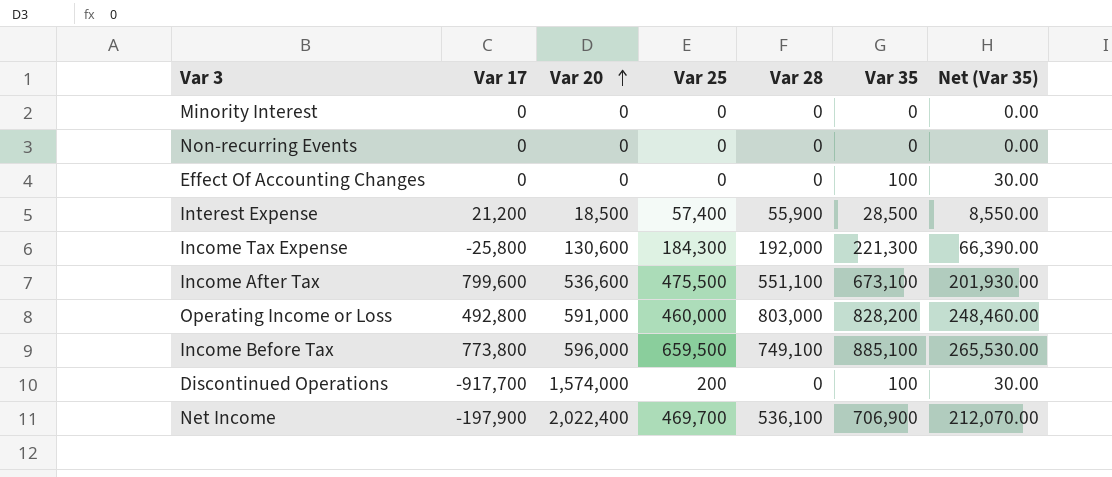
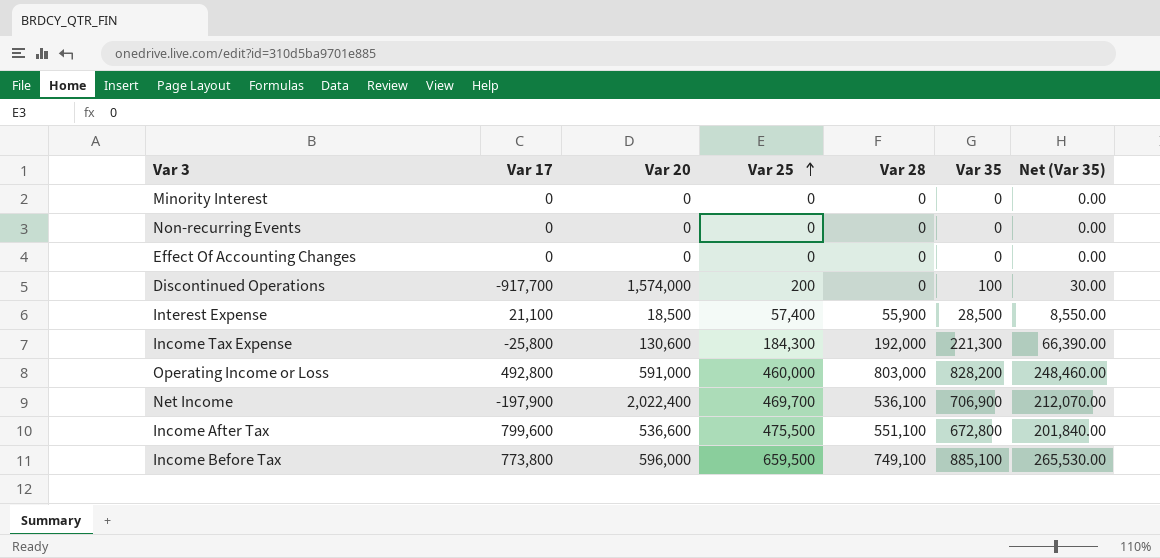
row order: Var 20 ascending -> Var 25 ascending
Effect Of Accounting Changes | Var 35: 100 -> 0
Effect Of Accounting Changes | Net (Var 35): 30.00 -> 0.00
Interest Expense | Var 17: 21,200 -> 21,100
Income After Tax | Var 35: 673,100 -> 672,800
Income After Tax | Net (Var 35): 201,930.00 -> 201,840.00

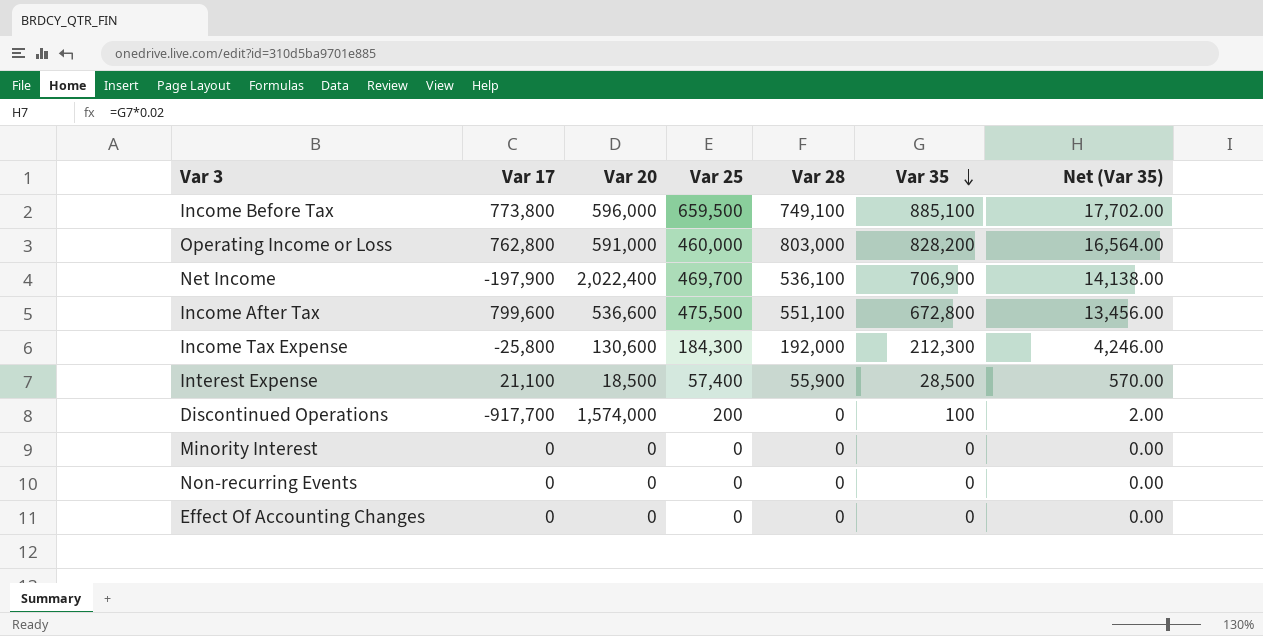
row order: Var 25 ascending -> Var 35 descending
column Net (Var 35) | formula: [Var 35] * 0.3 -> [Var 35] * 0.02
Operating Income or Loss | Var 17: 492,800 -> 762,800
Income Tax Expense | Var 35: 221,300 -> 212,300

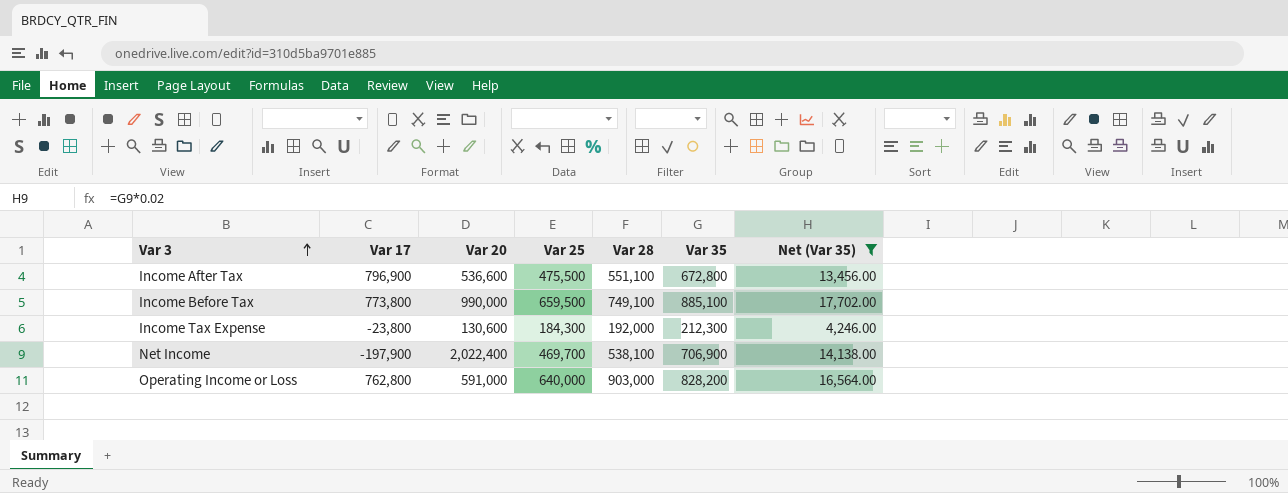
filter: none -> Net (Var 35) >= 4,246.00
row order: Var 35 descending -> Var 3 ascending
Income After Tax | Var 17: 799,600 -> 796,900
Income Before Tax | Var 20: 596,000 -> 990,000
Income Tax Expense | Var 17: -25,800 -> -23,800
Net Income | Var 28: 536,100 -> 538,100
Operating Income or Loss | Var 25: 460,000 -> 640,000
Operating Income or Loss | Var 28: 803,000 -> 903,000

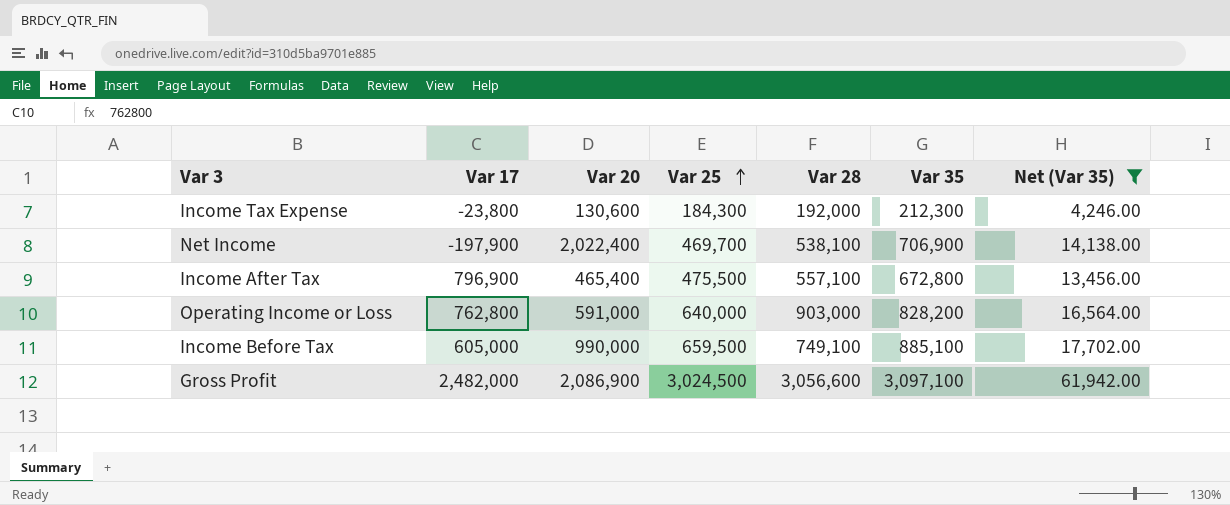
row order: Var 3 ascending -> Var 25 ascending
Income After Tax | Var 20: 536,600 -> 465,400
Income After Tax | Var 28: 551,100 -> 557,100
Income Before Tax | Var 17: 773,800 -> 605,000
row Gross Profit: none -> 2,482,000 | 2,086,900 | 3,024,500 | 3,056,600 | 3,097,100 | 61,942.00

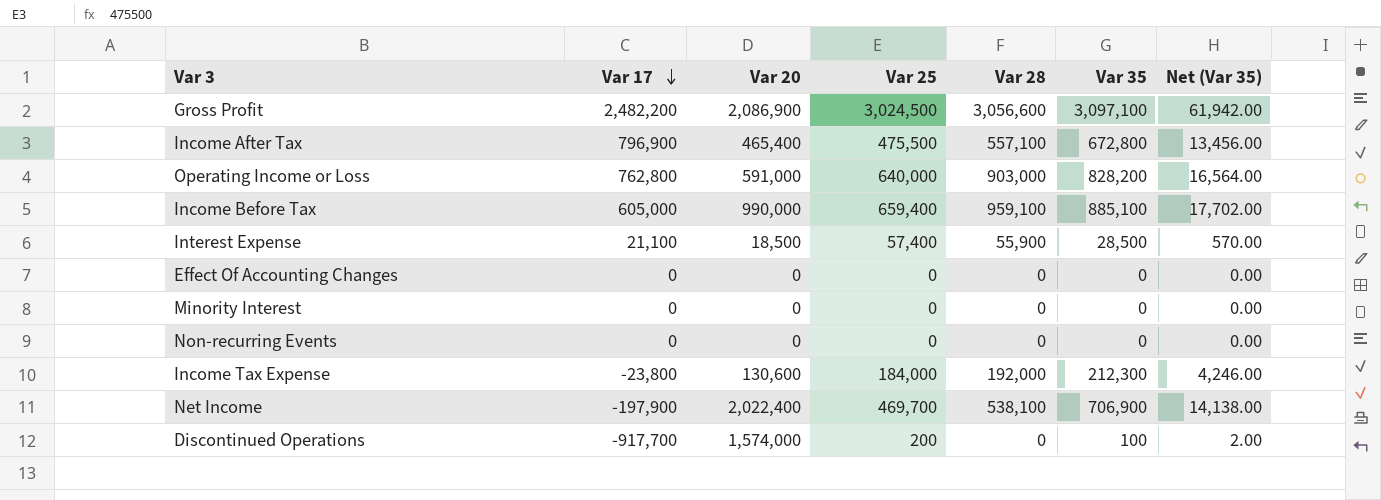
filter: Net (Var 35) >= 4,246.00 -> none
row order: Var 25 ascending -> Var 17 descending
Gross Profit | Var 17: 2,482,000 -> 2,482,200
Income Before Tax | Var 25: 659,500 -> 659,400
Income Before Tax | Var 28: 749,100 -> 959,100
Income Tax Expense | Var 25: 184,300 -> 184,000

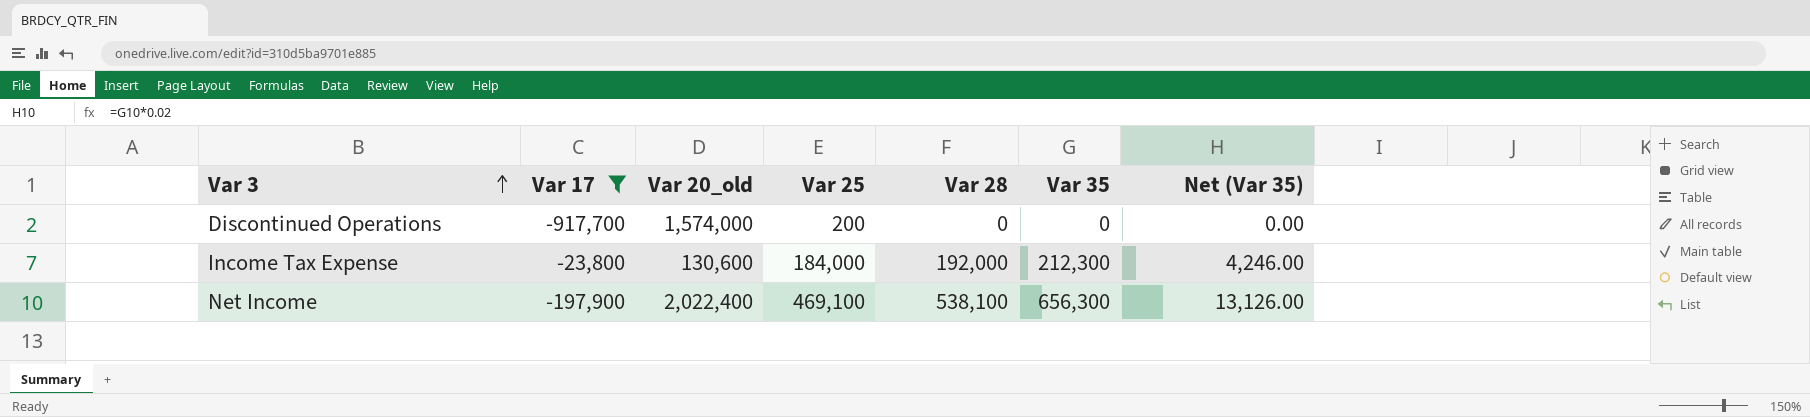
filter: none -> Var 17 <= -23,800
row order: Var 17 descending -> Var 3 ascending
column name: Var 20 -> Var 20_old
Discontinued Operations | Var 35: 100 -> 0
Discontinued Operations | Net (Var 35): 2.00 -> 0.00
Net Income | Var 25: 469,700 -> 469,100
Net Income | Var 35: 706,900 -> 656,300
Net Income | Net (Var 35): 14,138.00 -> 13,126.00

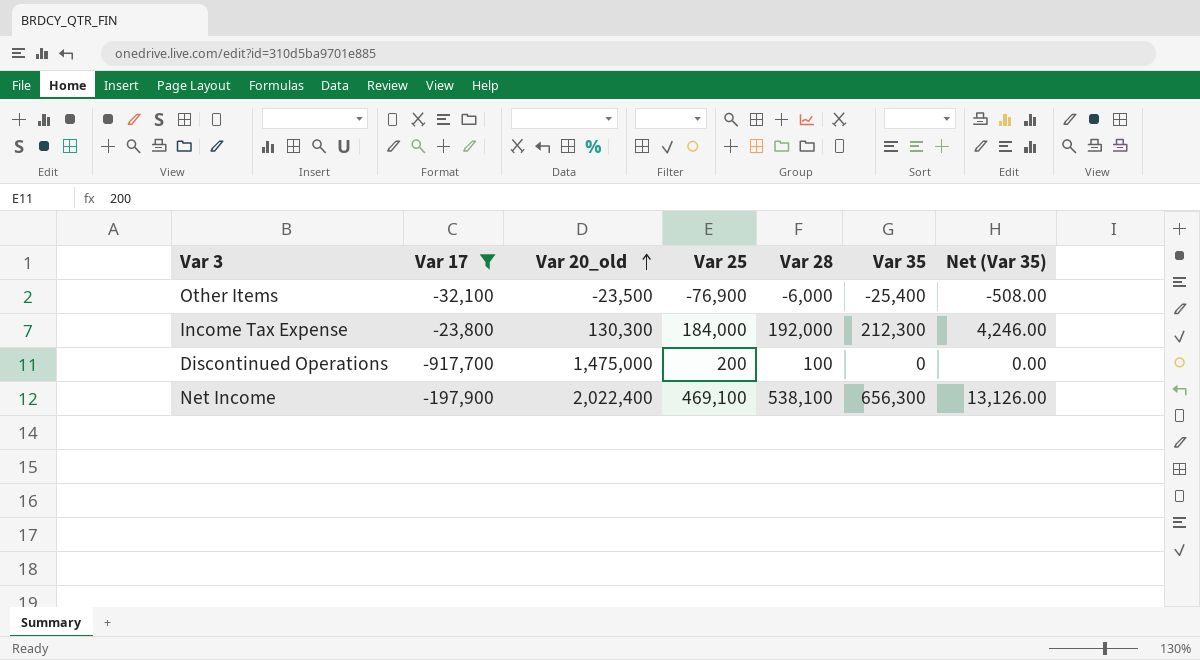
row order: Var 3 ascending -> Var 20_old ascending
row Other Items: none -> -32,100 | -23,500 | -76,900 | -6,000 | -25,400 | -508.00
Income Tax Expense | Var 20_old: 130,600 -> 130,300
Discontinued Operations | Var 20_old: 1,574,000 -> 1,475,000
Discontinued Operations | Var 28: 0 -> 100

